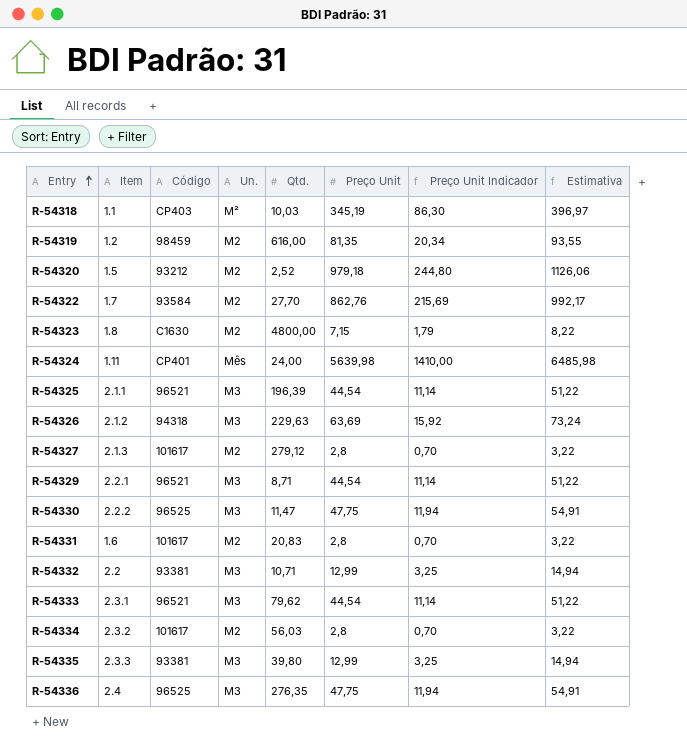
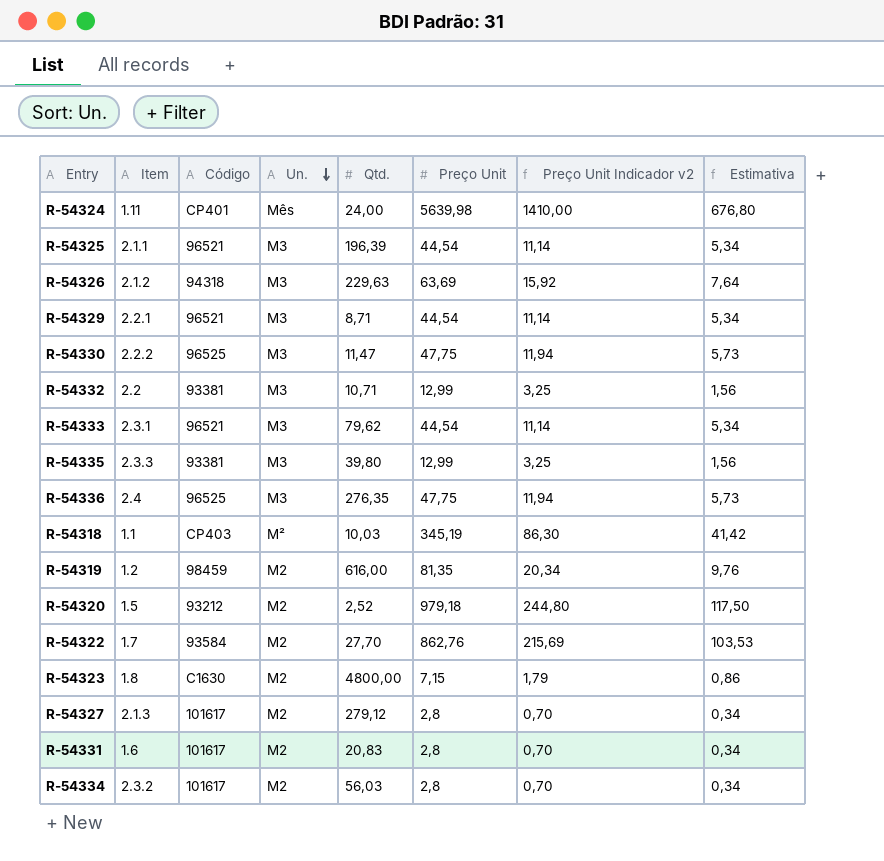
row order: Entry ascending -> Un. descending
column name: Preço Unit Indicador -> Preço Unit Indicador v2
column Estimativa | formula: [Preço Unit] * 1,15 -> [Preço Unit] * 0,12

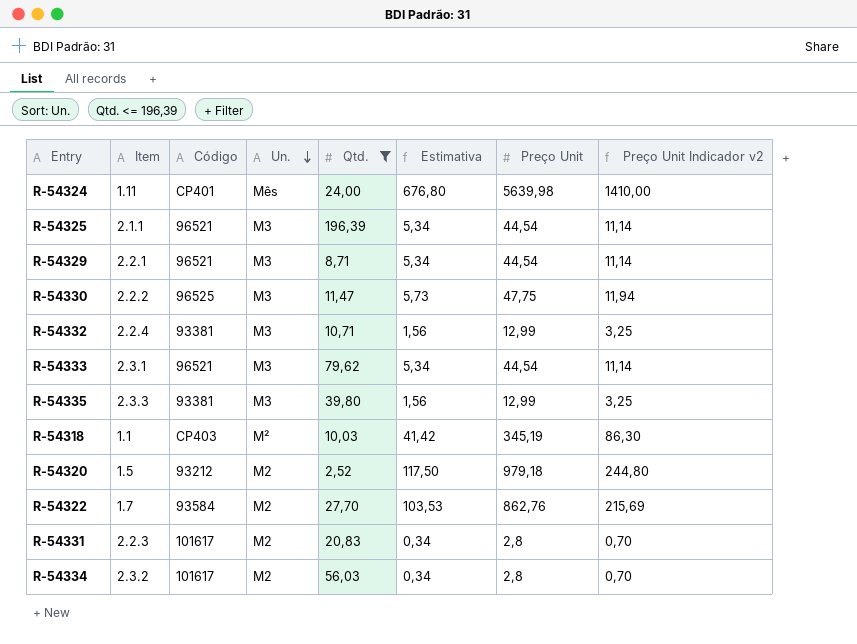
filter: none -> Qtd. <= 196,39
column Estimativa | position: 8 -> 6
R-54332 | Item: 2.2 -> 2.2.4
R-54331 | Item: 1.6 -> 2.2.3

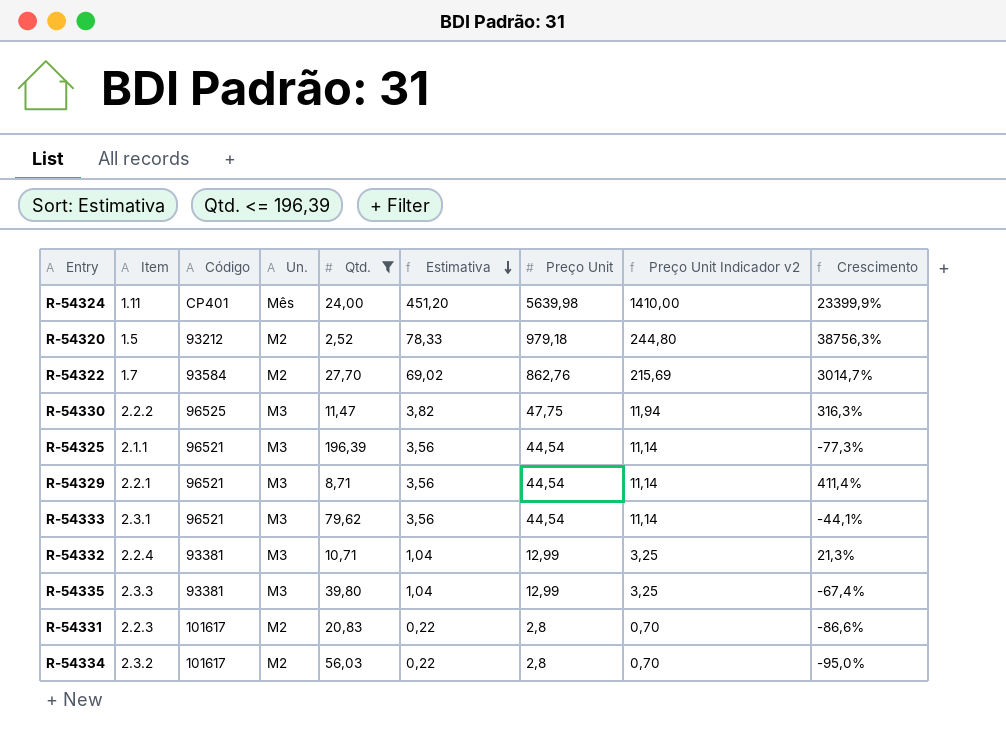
row order: Un. descending -> Estimativa descending
column Estimativa | formula: [Preço Unit] * 0,12 -> [Preço Unit] * 0,08
column Crescimento | formula: none -> ([Preço Unit] - [Qtd.]) / [Qtd.]
row R-54318: 1.1 | CP403 | M² | 10,03 | 41,42 | 345,19 | 86,30 -> none

